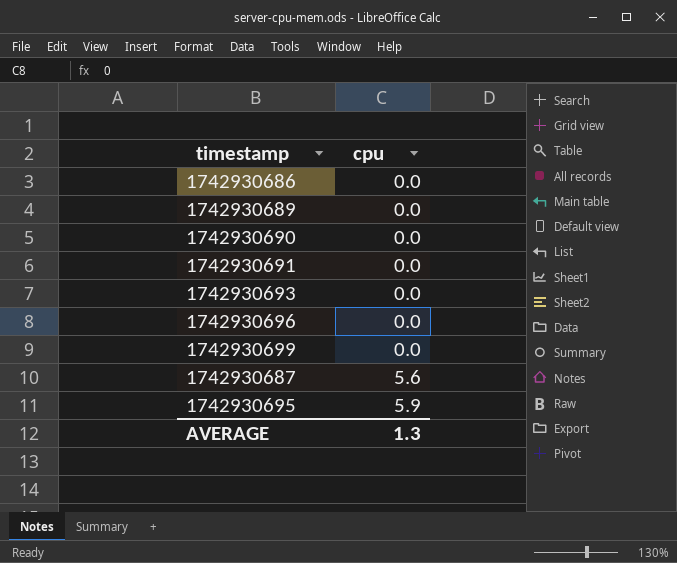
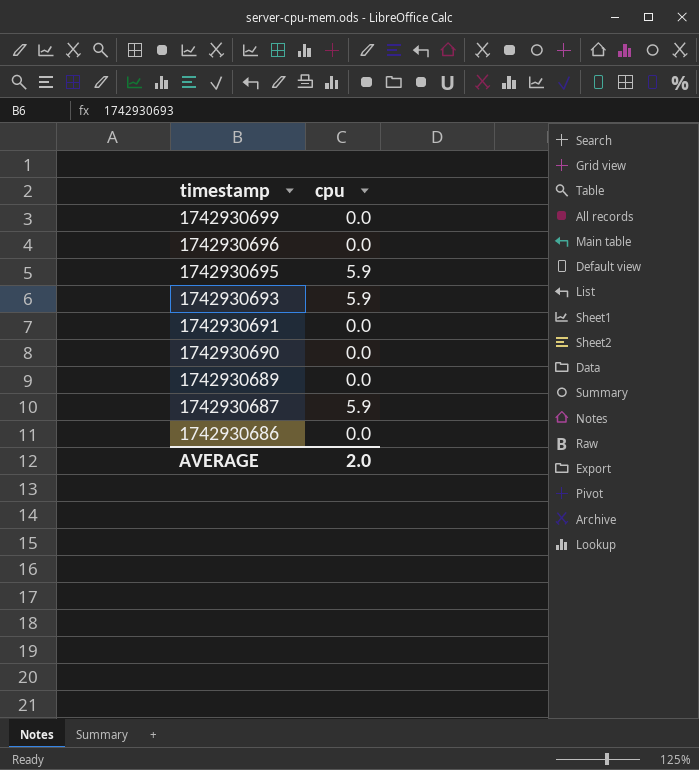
row order: cpu ascending -> timestamp descending
1742930693 | cpu: 0.0 -> 5.9
1742930687 | cpu: 5.6 -> 5.9
AVERAGE | cpu: 1.3 -> 2.0

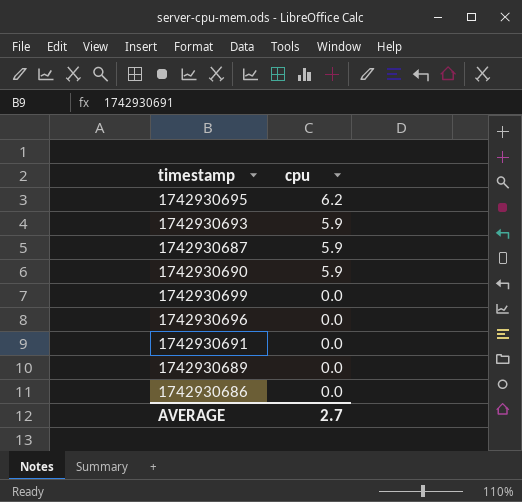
row order: timestamp descending -> cpu descending
1742930695 | cpu: 5.9 -> 6.2
1742930690 | cpu: 0.0 -> 5.9
AVERAGE | cpu: 2.0 -> 2.7

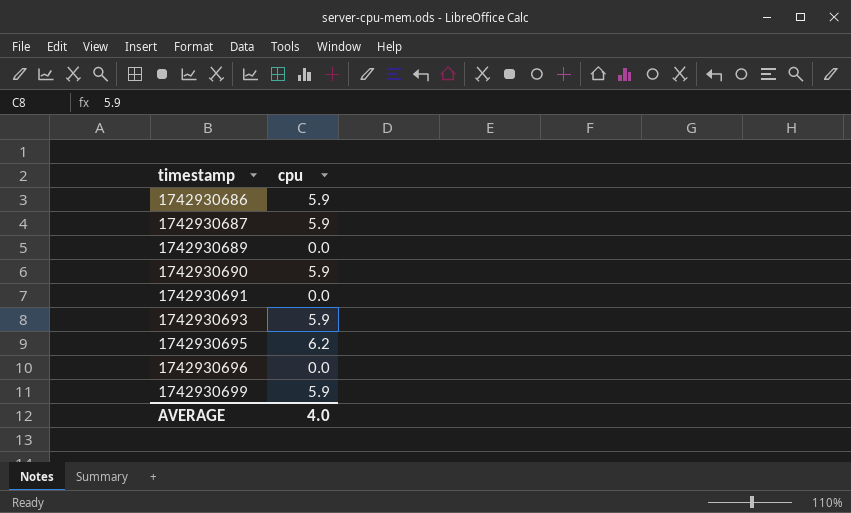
row order: cpu descending -> timestamp ascending
1742930686 | cpu: 0.0 -> 5.9
1742930699 | cpu: 0.0 -> 5.9
AVERAGE | cpu: 2.7 -> 4.0

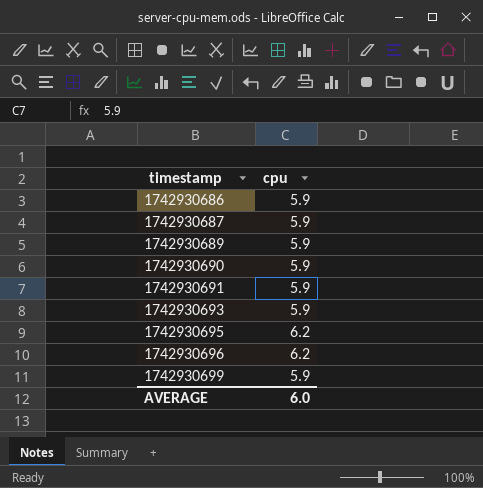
1742930689 | cpu: 0.0 -> 5.9
1742930691 | cpu: 0.0 -> 5.9
1742930696 | cpu: 0.0 -> 6.2
AVERAGE | cpu: 4.0 -> 6.0

